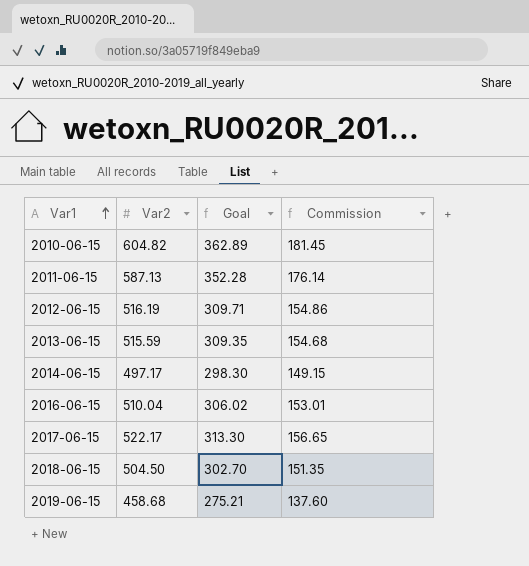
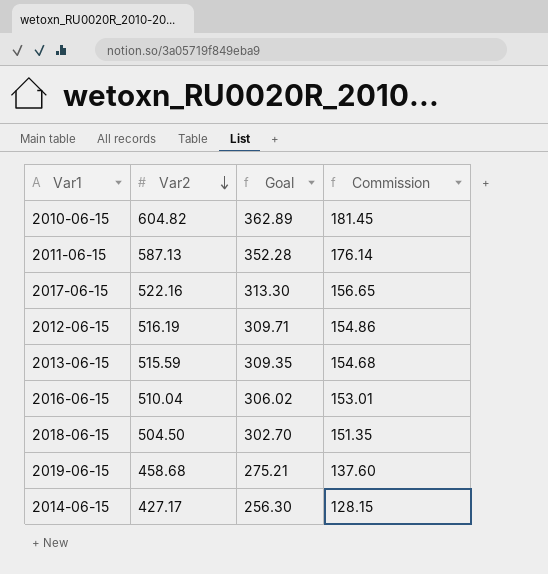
row order: Var1 ascending -> Var2 descending
2017-06-15 | Var2: 522.17 -> 522.16
2014-06-15 | Var2: 497.17 -> 427.17
2014-06-15 | Goal: 298.30 -> 256.30
2014-06-15 | Commission: 149.15 -> 128.15

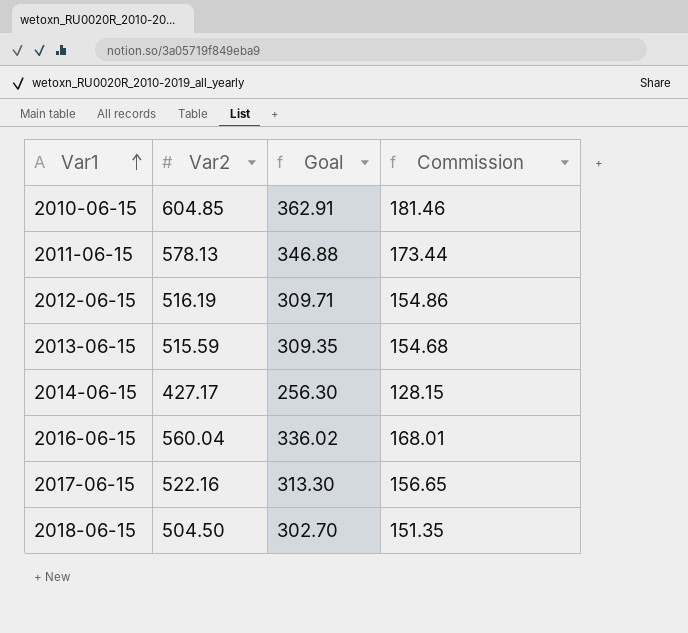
row order: Var2 descending -> Var1 ascending
row 2019-06-15: 458.68 | 275.21 | 137.60 -> none
2010-06-15 | Var2: 604.82 -> 604.85
2010-06-15 | Goal: 362.89 -> 362.91
2010-06-15 | Commission: 181.45 -> 181.46
2011-06-15 | Var2: 587.13 -> 578.13
2011-06-15 | Goal: 352.28 -> 346.88
2011-06-15 | Commission: 176.14 -> 173.44
2016-06-15 | Var2: 510.04 -> 560.04
2016-06-15 | Goal: 306.02 -> 336.02
2016-06-15 | Commission: 153.01 -> 168.01

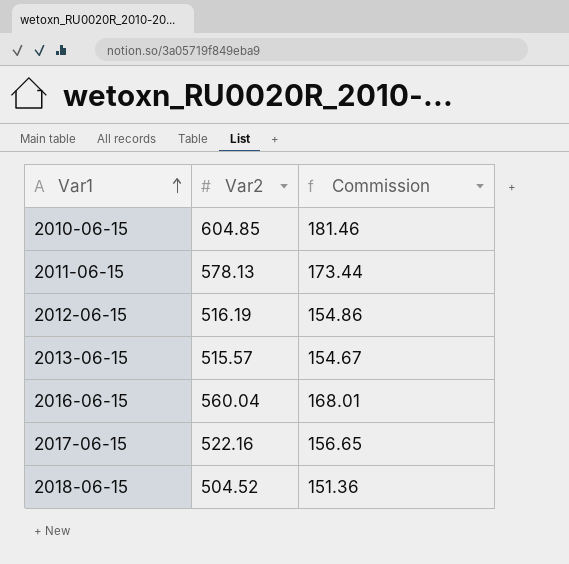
column Goal | formula: [Var2] * 0.6 -> none
row 2014-06-15: 427.17 | 256.30 | 128.15 -> none
2013-06-15 | Var2: 515.59 -> 515.57
2013-06-15 | Commission: 154.68 -> 154.67
2018-06-15 | Var2: 504.50 -> 504.52
2018-06-15 | Commission: 151.35 -> 151.36

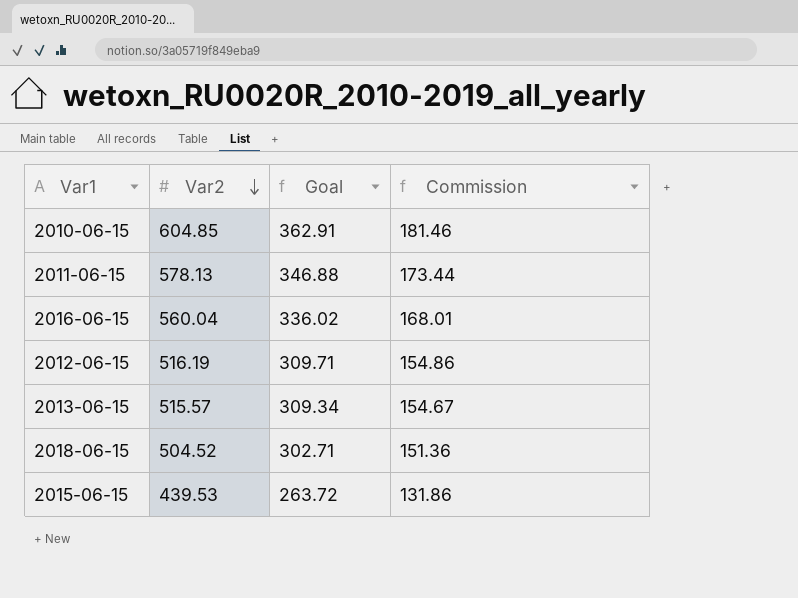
row order: Var1 ascending -> Var2 descending
column Goal | formula: none -> [Var2] * 0.6
row 2017-06-15: 522.16 | 156.65 -> none
row 2015-06-15: none -> 439.53 | 263.72 | 131.86

